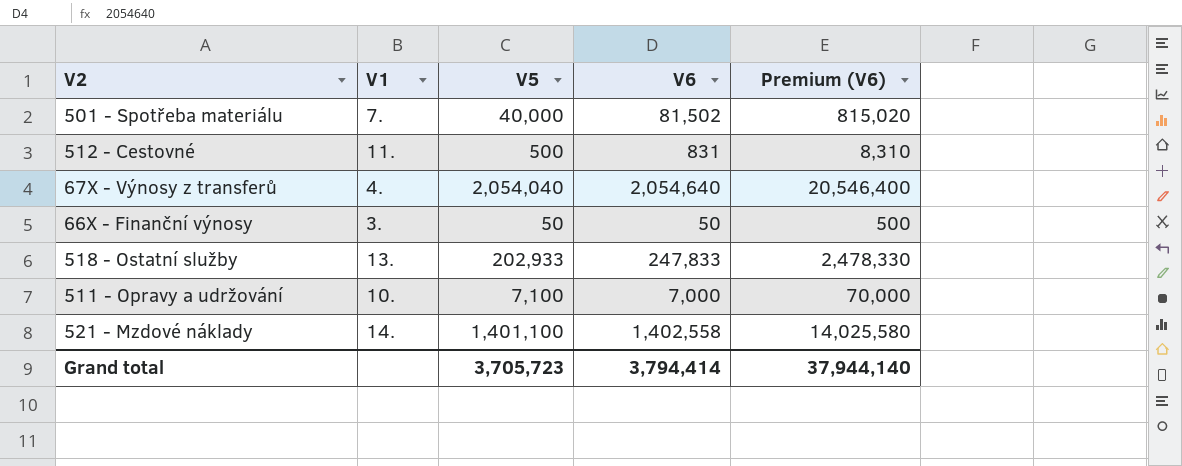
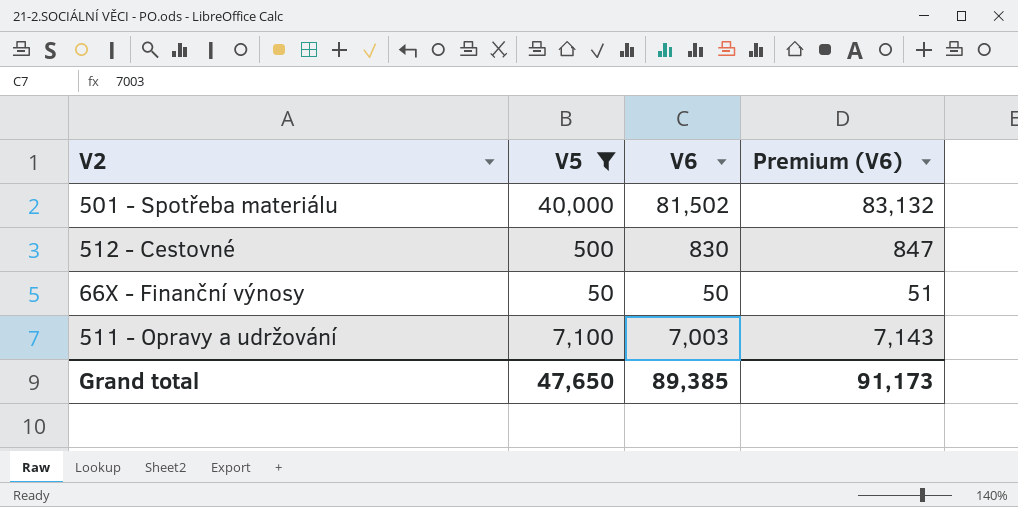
filter: none -> V5 <= 40,000
column V1 | position: 2 -> none
column Premium (V6) | formula: [V6] * 10 -> [V6] * 1.02
512 - Cestovné | V6: 831 -> 830
511 - Opravy a udržování | V6: 7,000 -> 7,003
Grand total | V5: 3,705,723 -> 47,650
Grand total | V6: 3,794,414 -> 89,385
Grand total | Premium (V6): 37,944,140 -> 91,173

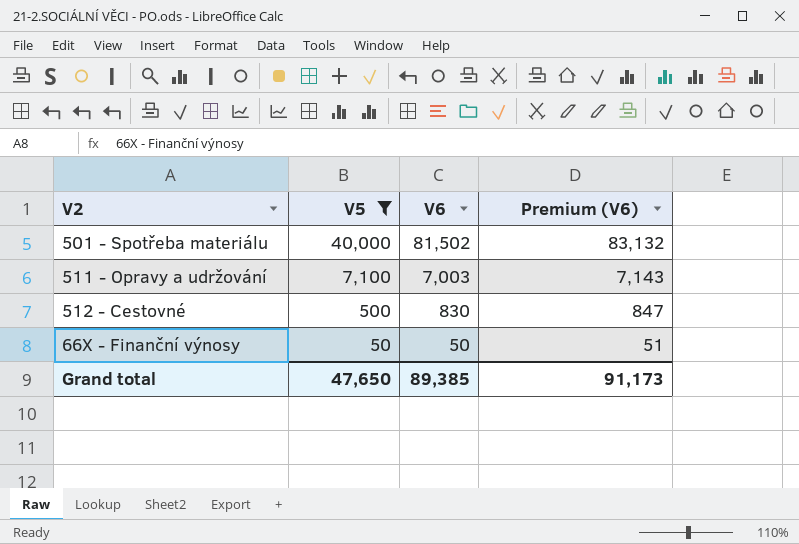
row order: none -> V5 descending

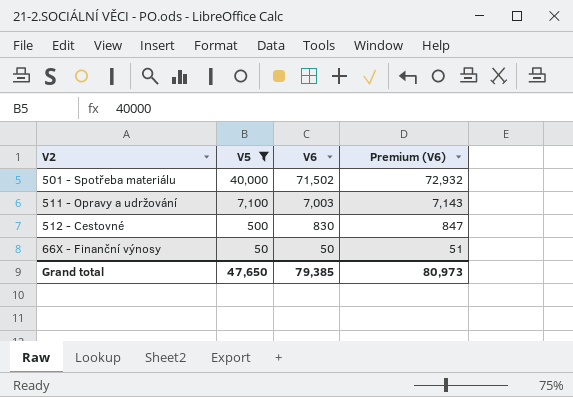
501 - Spotřeba materiálu | V6: 81,502 -> 71,502
501 - Spotřeba materiálu | Premium (V6): 83,132 -> 72,932
Grand total | V6: 89,385 -> 79,385
Grand total | Premium (V6): 91,173 -> 80,973

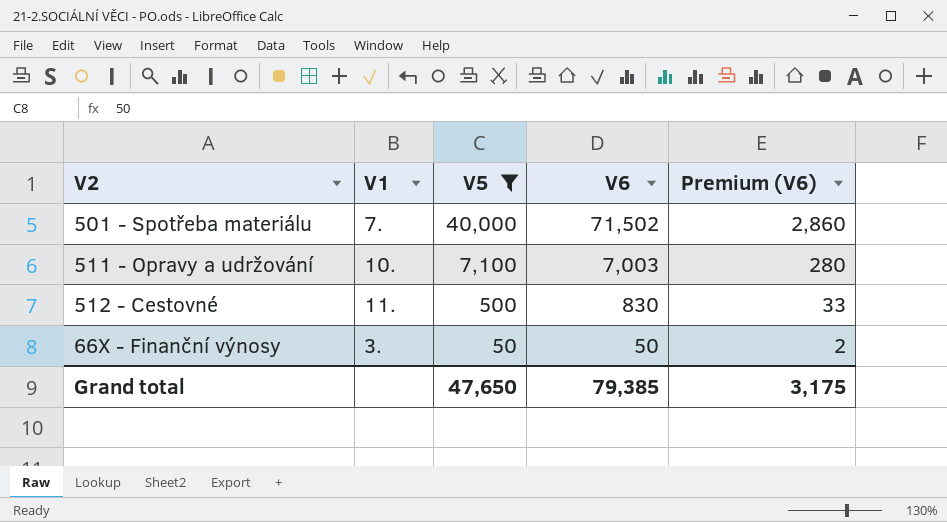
column V1 | position: none -> 2
column Premium (V6) | formula: [V6] * 1.02 -> [V6] * 0.04
Grand total | Premium (V6): 80,973 -> 3,175

